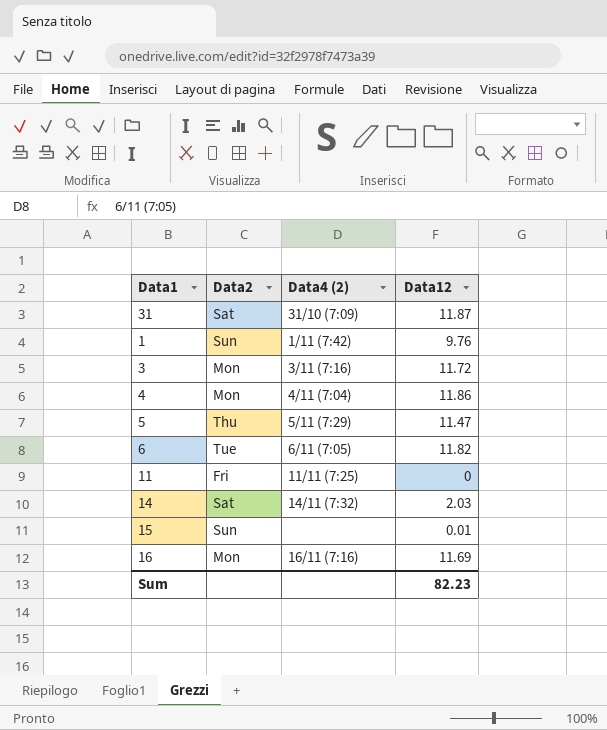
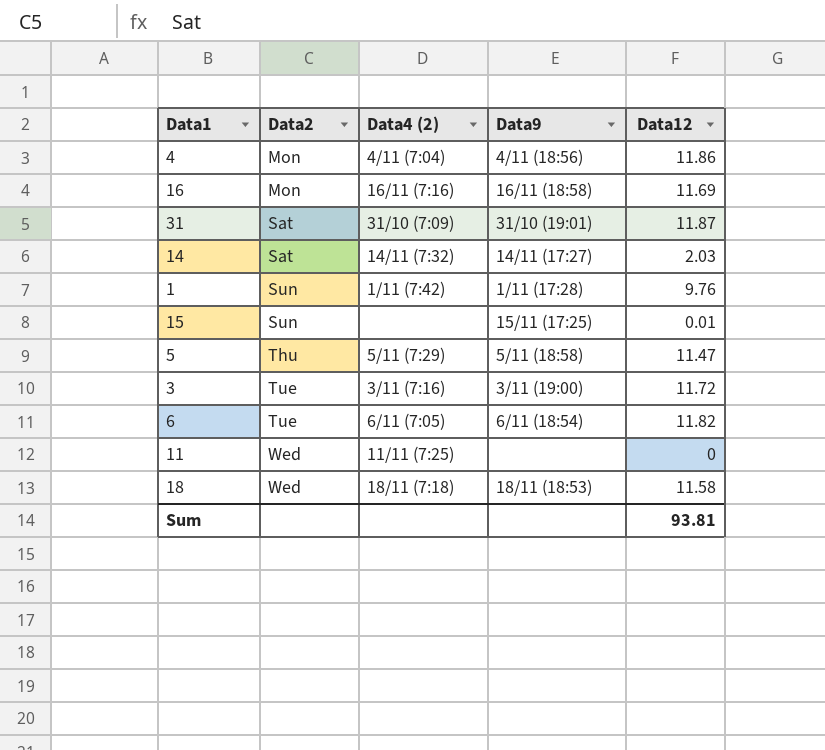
row order: none -> Data2 ascending
column Data9 | position: none -> 4
3 | Data2: Mon -> Tue
11 | Data2: Fri -> Wed
row 18: none -> Wed | 18/11 (7:18) | 18/11 (18:53) | 11.58
Sum | Data12: 82.23 -> 93.81

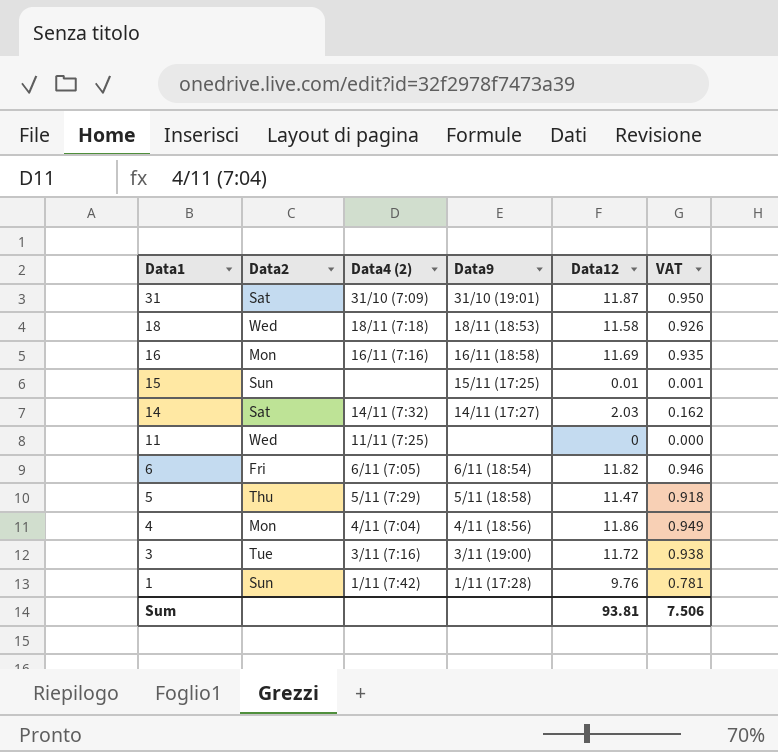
row order: Data2 ascending -> Data1 descending
column VAT | formula: none -> [Data12] * 0.08
6 | Data2: Tue -> Fri

